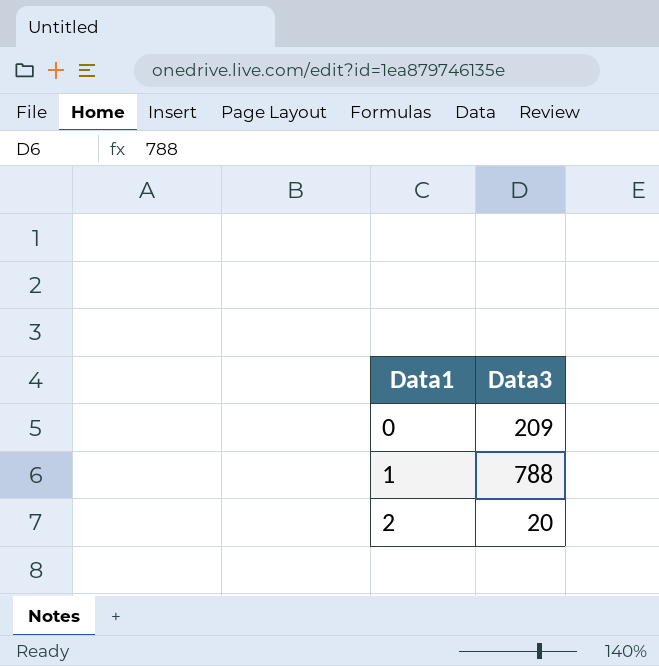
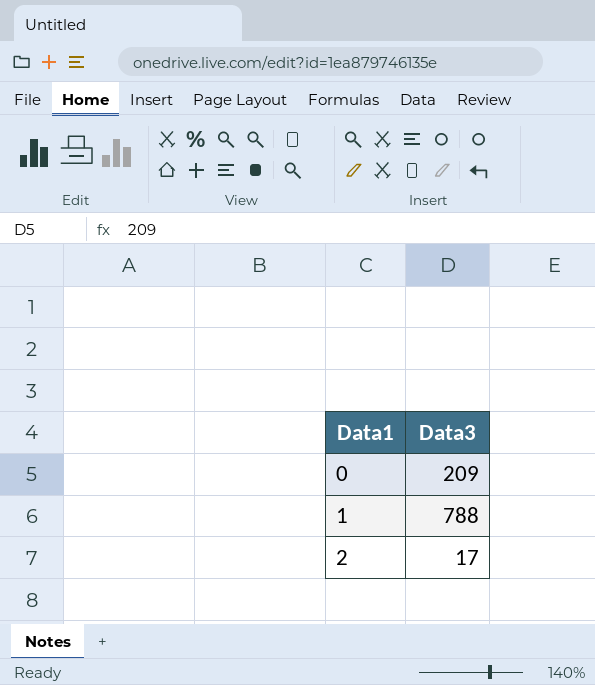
2 | Data3: 20 -> 17

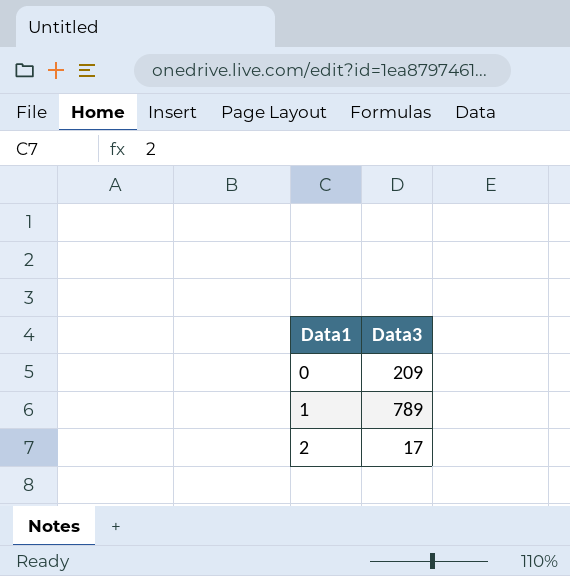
1 | Data3: 788 -> 789

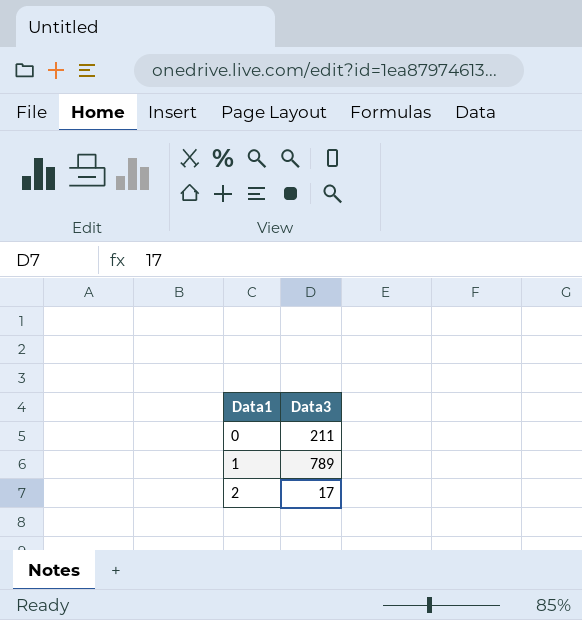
0 | Data3: 209 -> 211

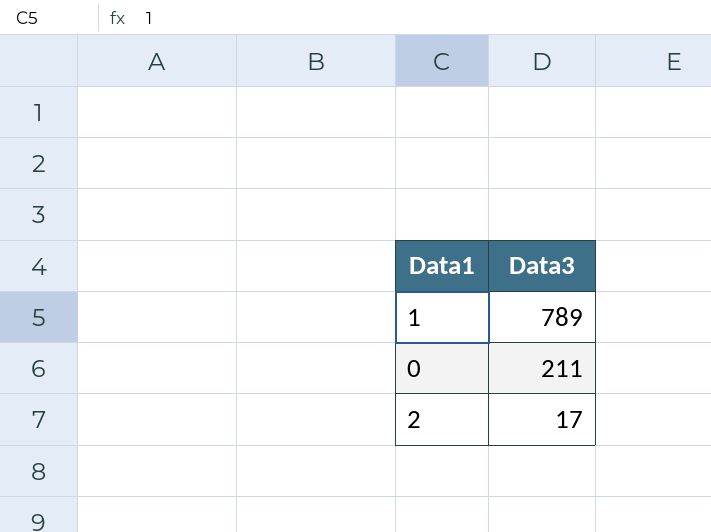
row order: Data1 ascending -> Data3 descending

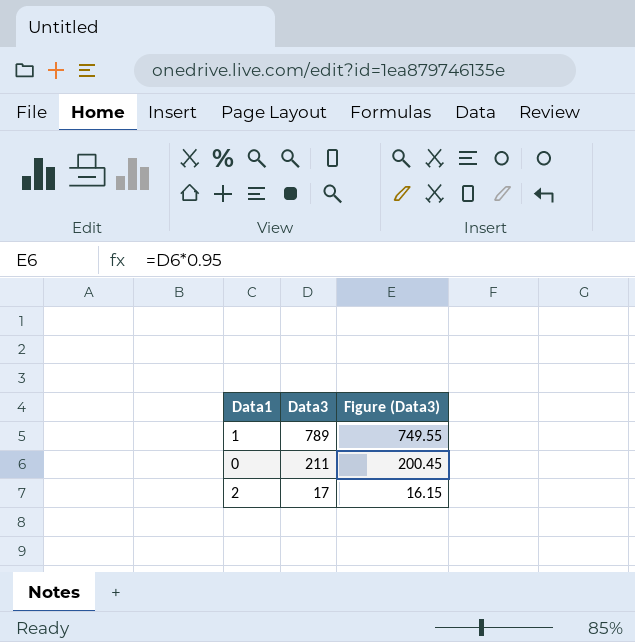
column Figure (Data3) | formula: none -> [Data3] * 0.95

